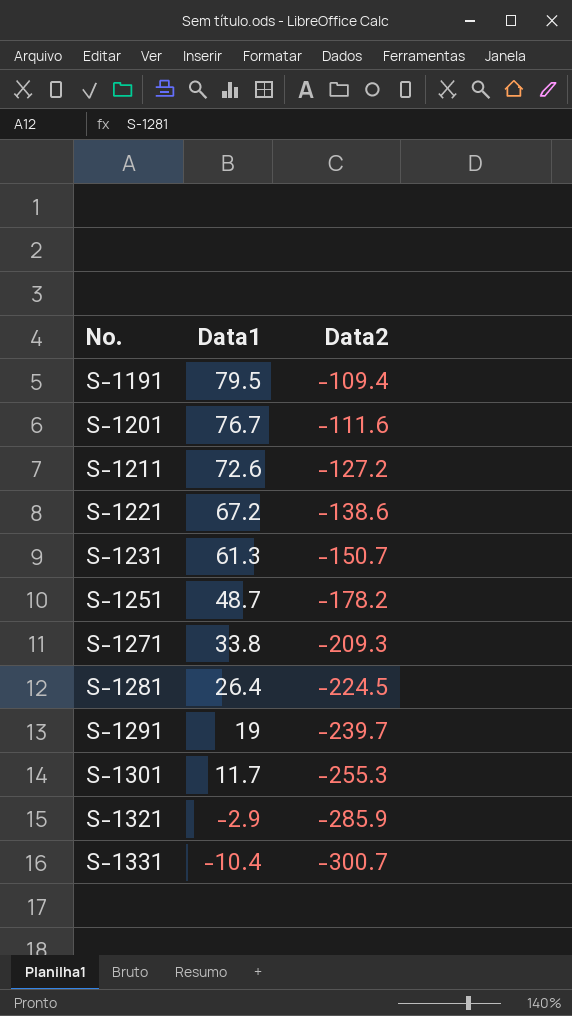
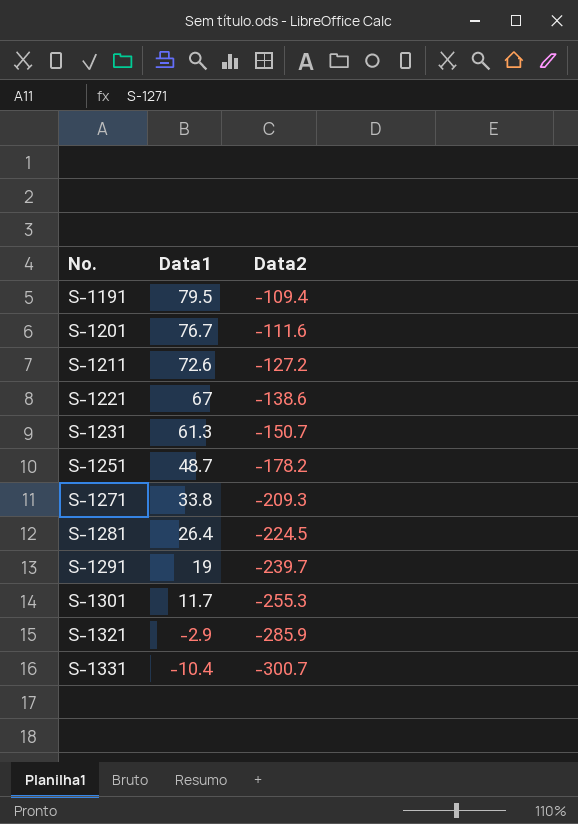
S-1221 | Data1: 67.2 -> 67

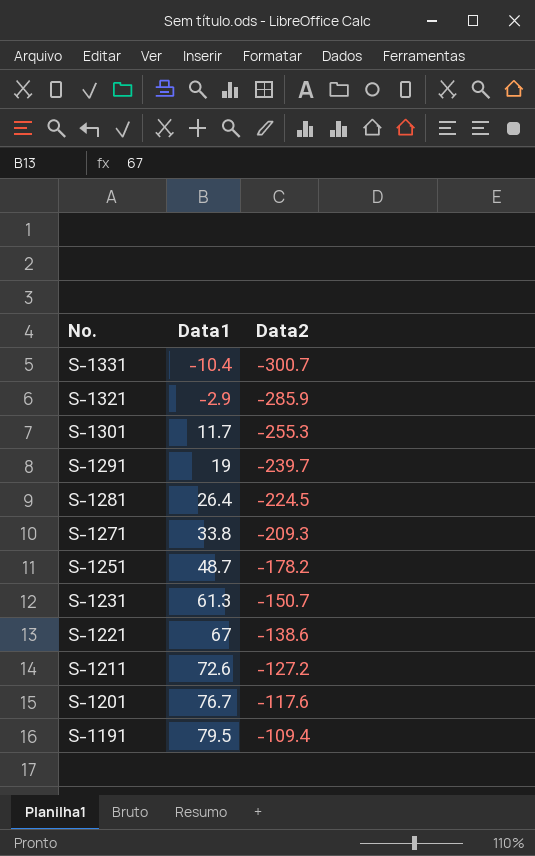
row order: No. ascending -> No. descending
S-1201 | Data2: -111.6 -> -117.6

